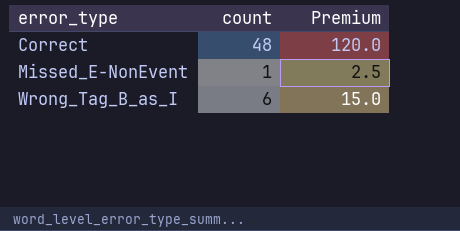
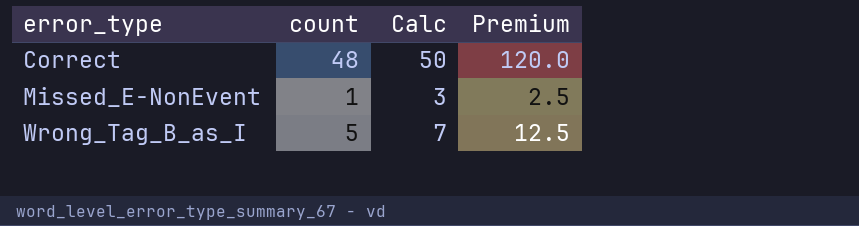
column Calc | formula: none -> [count] + 2
Wrong_Tag_B_as_I | count: 6 -> 5
Wrong_Tag_B_as_I | Premium: 15.0 -> 12.5

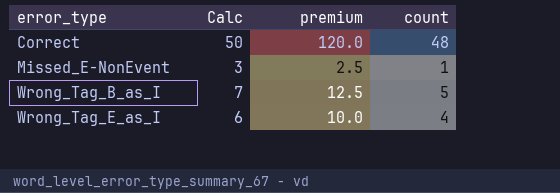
column name: Premium -> premium
column count | position: 2 -> 4
row Wrong_Tag_E_as_I: none -> 6 | 10.0 | 4

